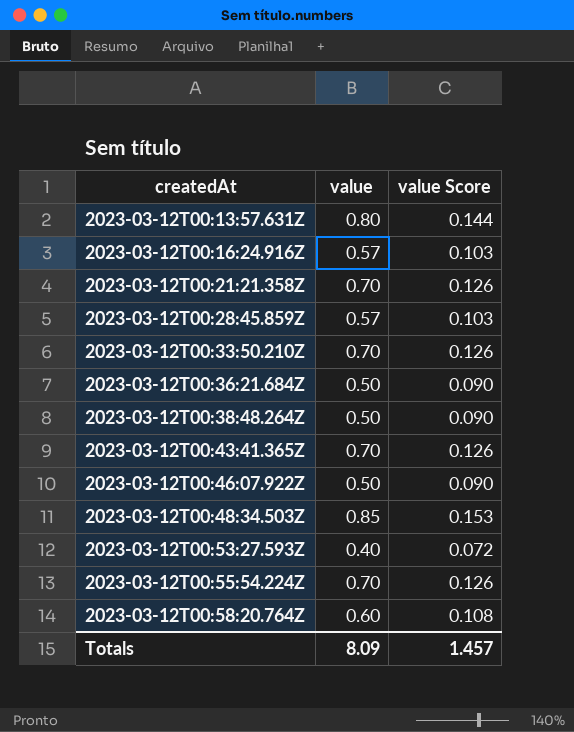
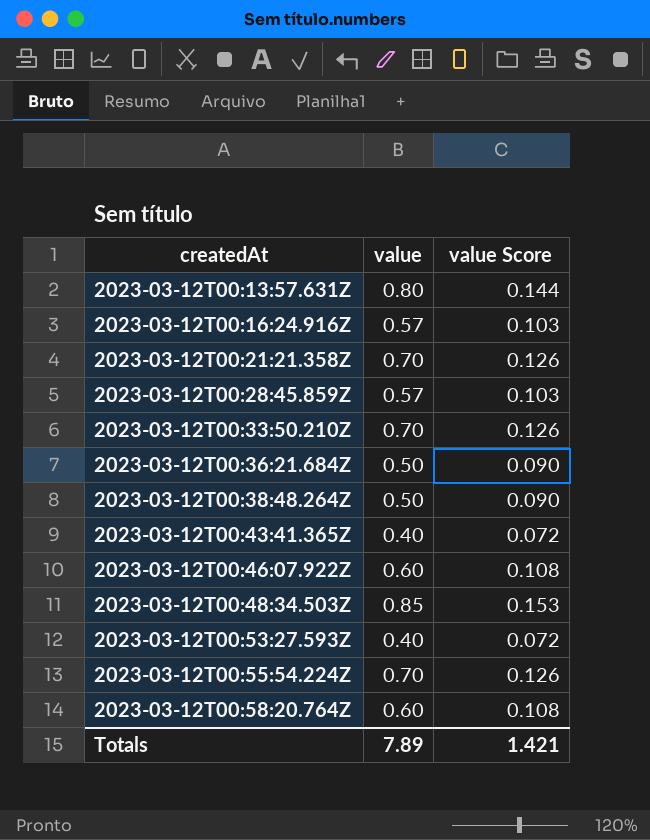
2023-03-12T00:43:41.365Z | value: 0.70 -> 0.40
2023-03-12T00:43:41.365Z | value Score: 0.126 -> 0.072
2023-03-12T00:46:07.922Z | value: 0.50 -> 0.60
2023-03-12T00:46:07.922Z | value Score: 0.090 -> 0.108
Totals | value: 8.09 -> 7.89
Totals | value Score: 1.457 -> 1.421

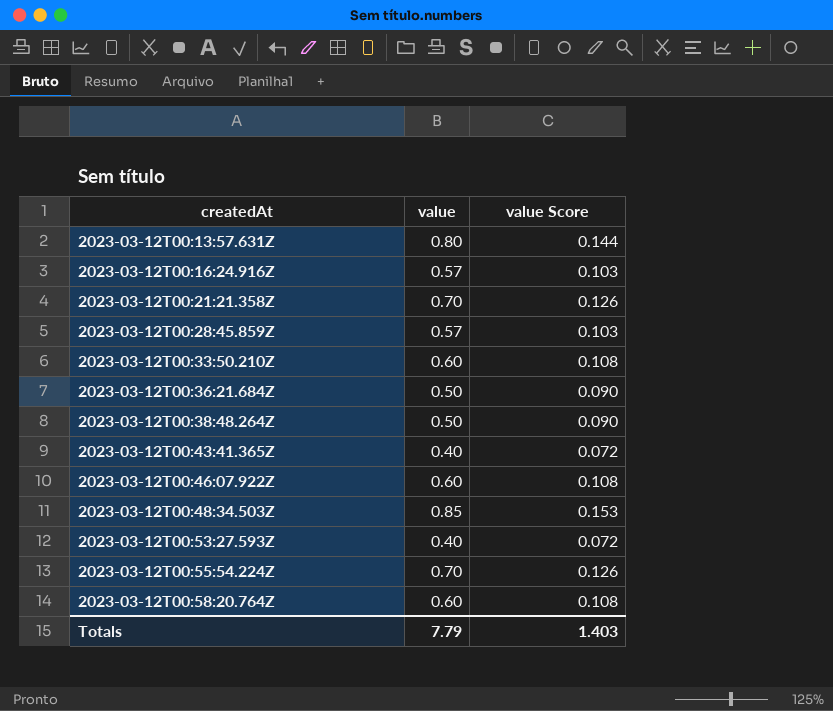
2023-03-12T00:33:50.210Z | value: 0.70 -> 0.60
2023-03-12T00:33:50.210Z | value Score: 0.126 -> 0.108
Totals | value: 7.89 -> 7.79
Totals | value Score: 1.421 -> 1.403

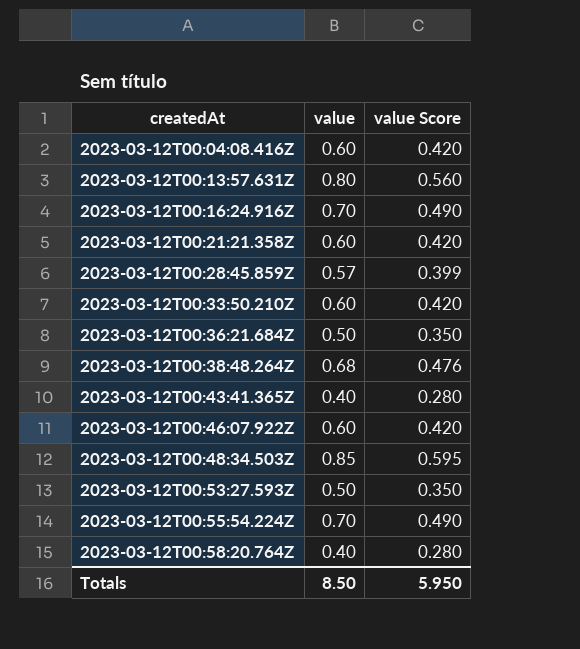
column value Score | formula: [value] * 0.18 -> [value] * 0.7
row 2023-03-12T00:04:08.416Z: none -> 0.60 | 0.420
2023-03-12T00:16:24.916Z | value: 0.57 -> 0.70
2023-03-12T00:21:21.358Z | value: 0.70 -> 0.60
2023-03-12T00:38:48.264Z | value: 0.50 -> 0.68
2023-03-12T00:53:27.593Z | value: 0.40 -> 0.50
2023-03-12T00:58:20.764Z | value: 0.60 -> 0.40
Totals | value: 7.79 -> 8.50
Totals | value Score: 1.403 -> 5.950

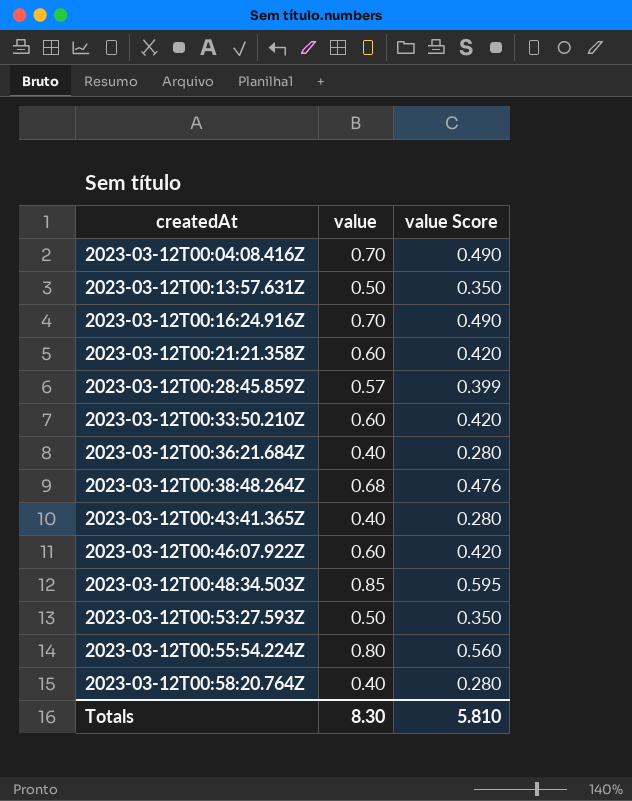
2023-03-12T00:04:08.416Z | value: 0.60 -> 0.70
2023-03-12T00:04:08.416Z | value Score: 0.420 -> 0.490
2023-03-12T00:13:57.631Z | value: 0.80 -> 0.50
2023-03-12T00:13:57.631Z | value Score: 0.560 -> 0.350
2023-03-12T00:36:21.684Z | value: 0.50 -> 0.40
2023-03-12T00:36:21.684Z | value Score: 0.350 -> 0.280
2023-03-12T00:55:54.224Z | value: 0.70 -> 0.80
2023-03-12T00:55:54.224Z | value Score: 0.490 -> 0.560
Totals | value: 8.50 -> 8.30
Totals | value Score: 5.950 -> 5.810

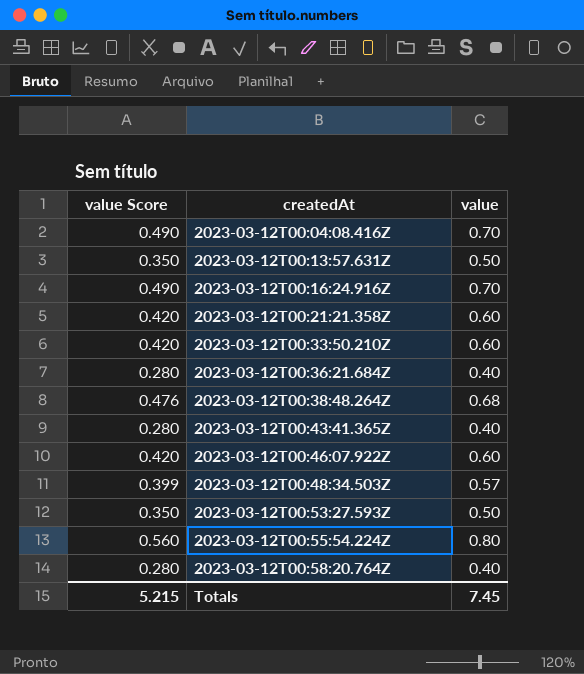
column value Score | position: 3 -> 1
row 2023-03-12T00:28:45.859Z: 0.57 | 0.399 -> none
2023-03-12T00:48:34.503Z | value Score: 0.595 -> 0.399
2023-03-12T00:48:34.503Z | value: 0.85 -> 0.57
Totals | value Score: 5.810 -> 5.215
Totals | value: 8.30 -> 7.45

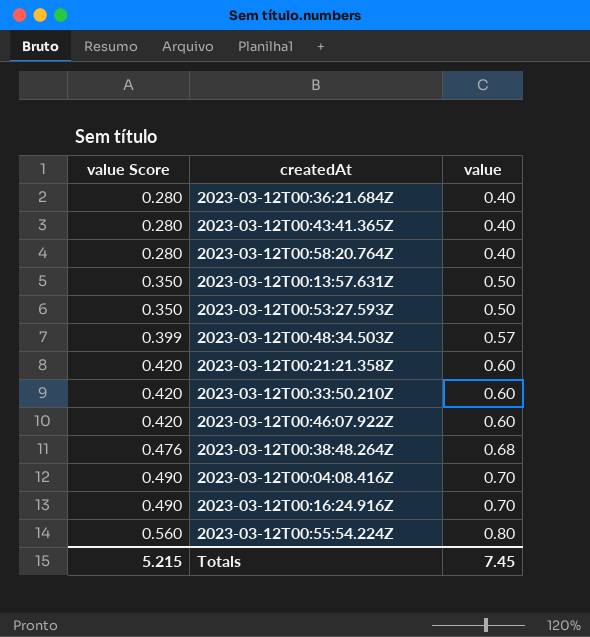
row order: createdAt ascending -> value Score ascending

